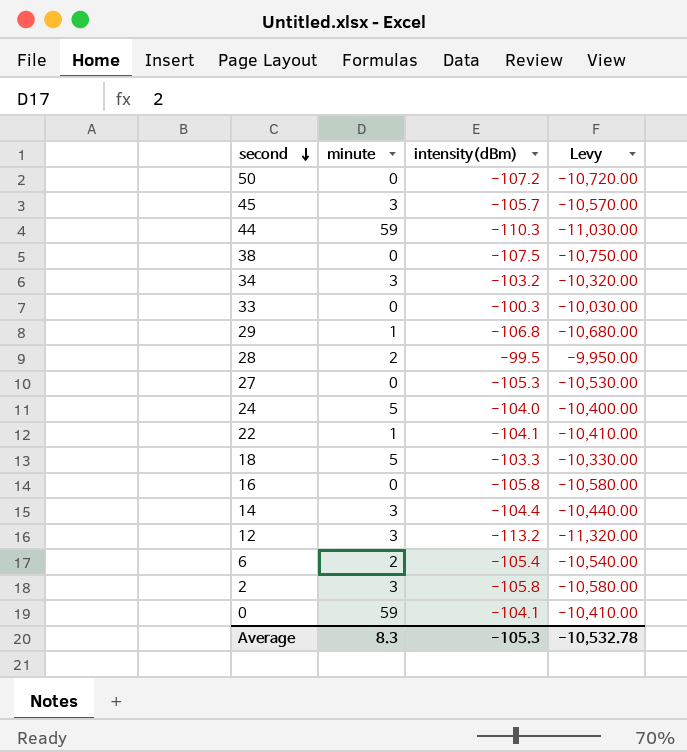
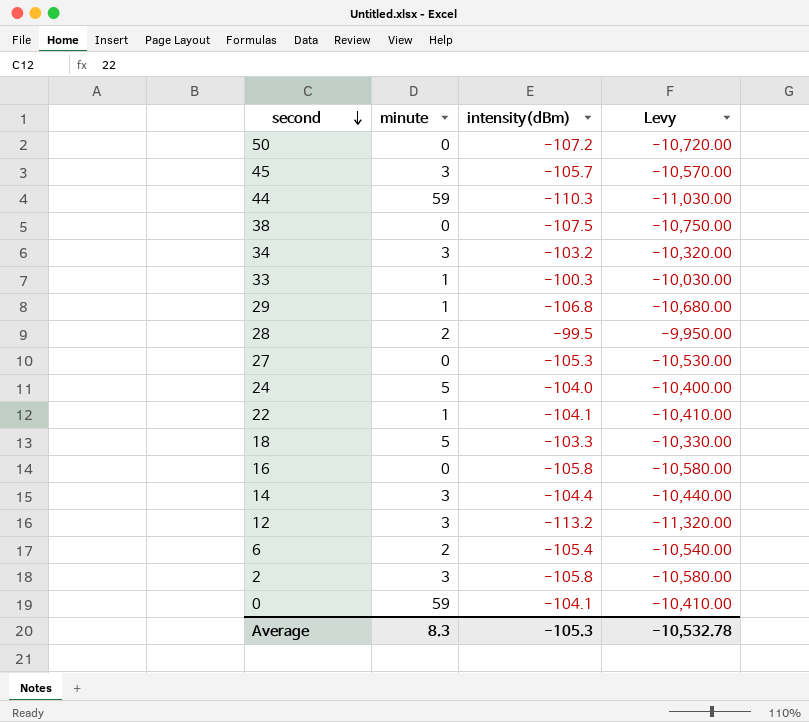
33 | minute: 0 -> 1

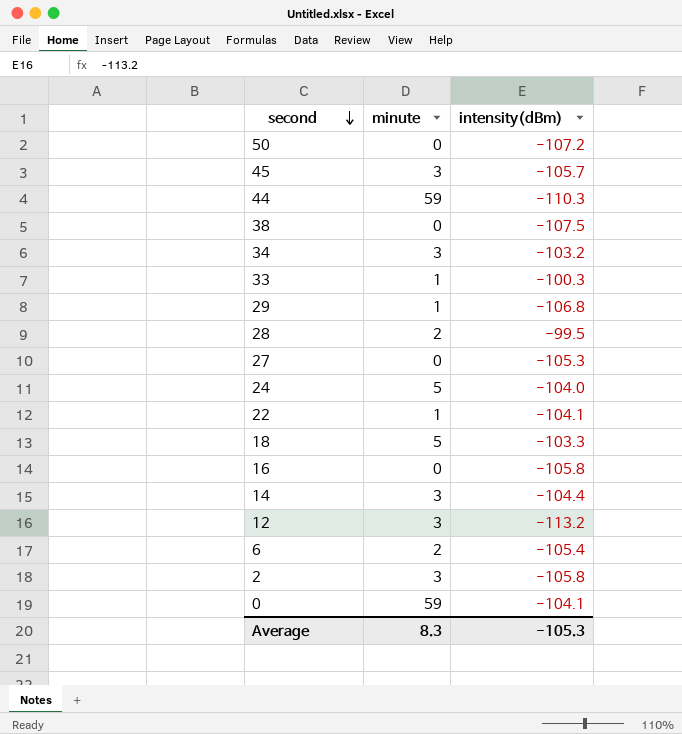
column Levy | formula: [intensity(dBm)] * 100 -> none

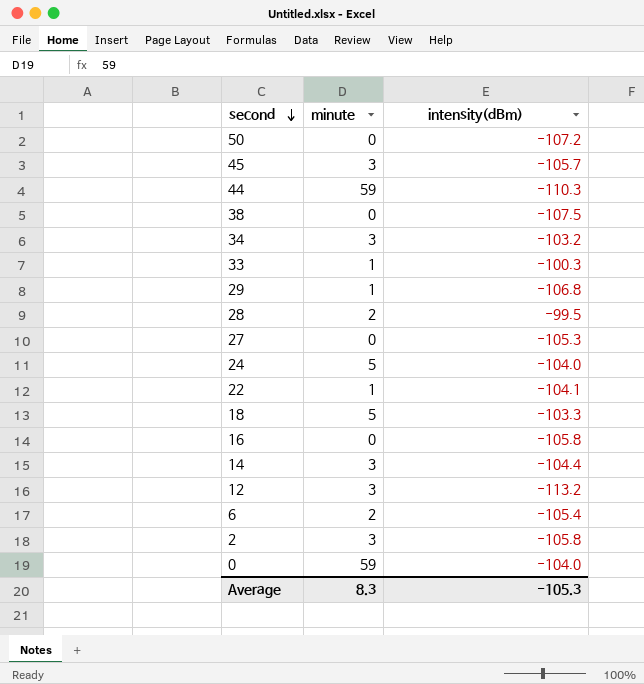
0 | intensity(dBm): -104.1 -> -104.0

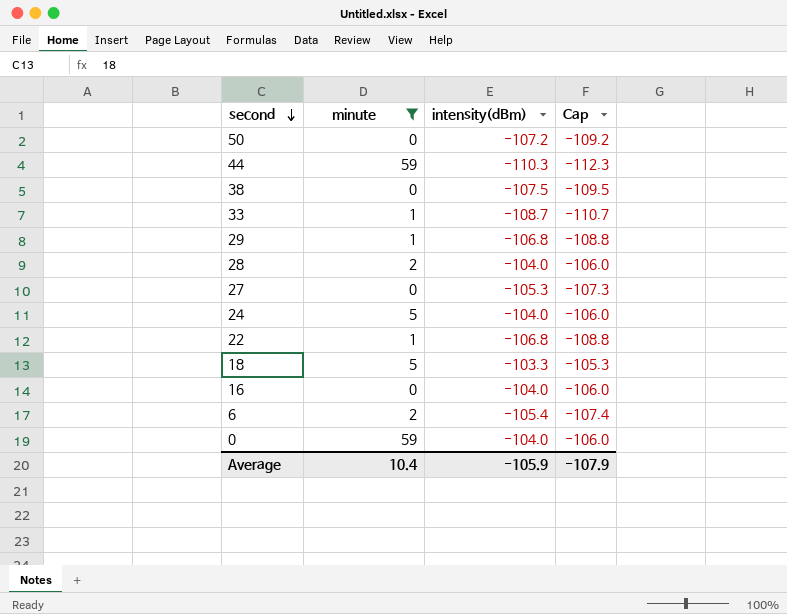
filter: none -> minute != 3
column Cap | formula: none -> [intensity(dBm)] - 2
33 | intensity(dBm): -100.3 -> -108.7
28 | intensity(dBm): -99.5 -> -104.0
22 | intensity(dBm): -104.1 -> -106.8
16 | intensity(dBm): -105.8 -> -104.0
Average | minute: 8.3 -> 10.4
Average | intensity(dBm): -105.3 -> -105.9

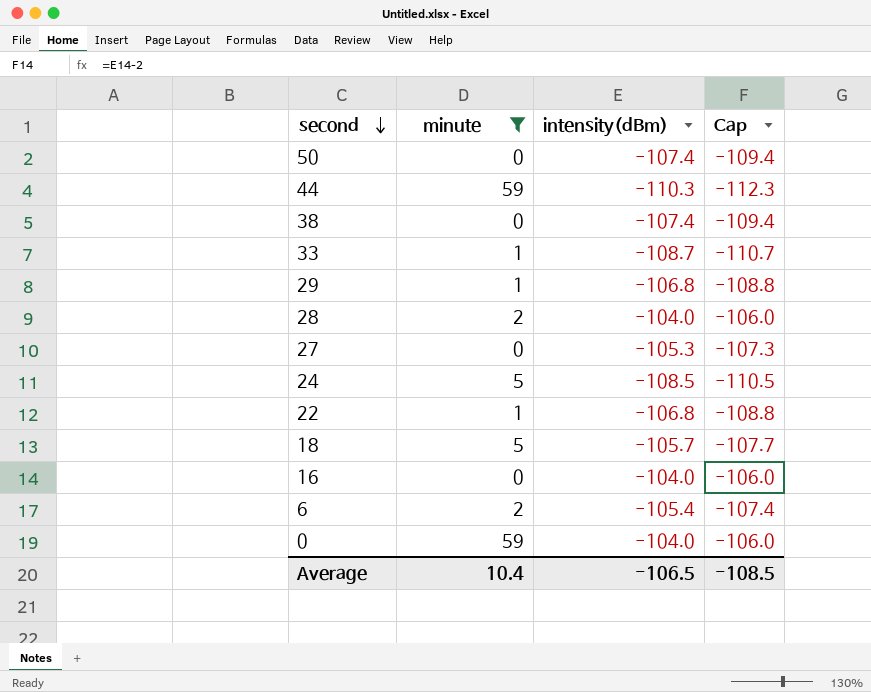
50 | intensity(dBm): -107.2 -> -107.4
50 | Cap: -109.2 -> -109.4
38 | intensity(dBm): -107.5 -> -107.4
38 | Cap: -109.5 -> -109.4
24 | intensity(dBm): -104.0 -> -108.5
24 | Cap: -106.0 -> -110.5
18 | intensity(dBm): -103.3 -> -105.7
18 | Cap: -105.3 -> -107.7
Average | intensity(dBm): -105.9 -> -106.5
Average | Cap: -107.9 -> -108.5

